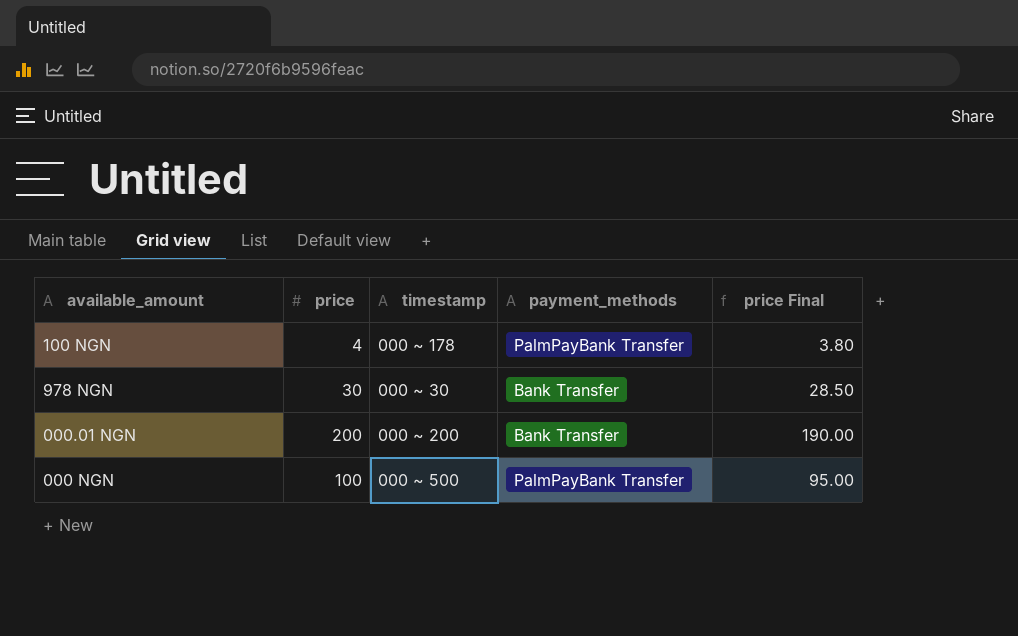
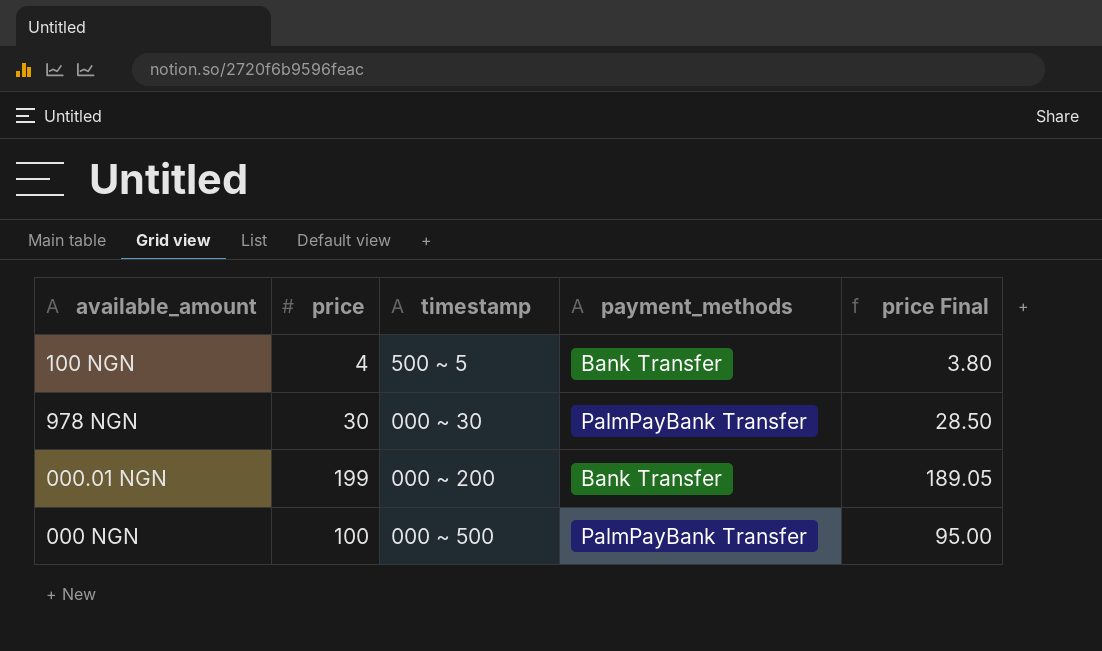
100 NGN | timestamp: 000 ~ 178 -> 500 ~ 5
100 NGN | payment_methods: PalmPayBank Transfer -> Bank Transfer
978 NGN | payment_methods: Bank Transfer -> PalmPayBank Transfer
000.01 NGN | price: 200 -> 199
000.01 NGN | price Final: 190.00 -> 189.05

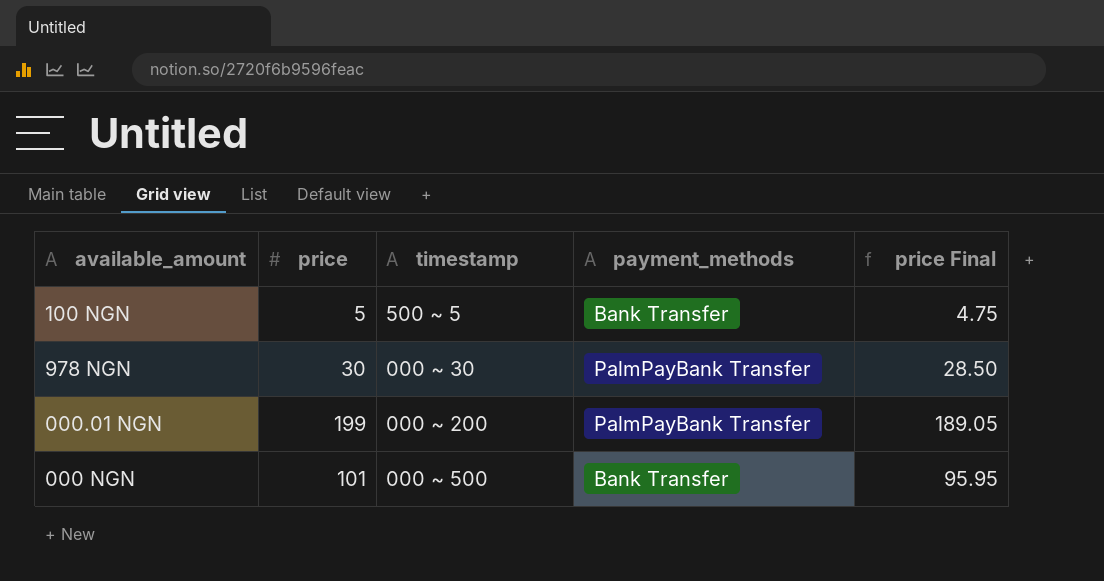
100 NGN | price: 4 -> 5
100 NGN | price Final: 3.80 -> 4.75
000.01 NGN | payment_methods: Bank Transfer -> PalmPayBank Transfer
000 NGN | price: 100 -> 101
000 NGN | payment_methods: PalmPayBank Transfer -> Bank Transfer
000 NGN | price Final: 95.00 -> 95.95

